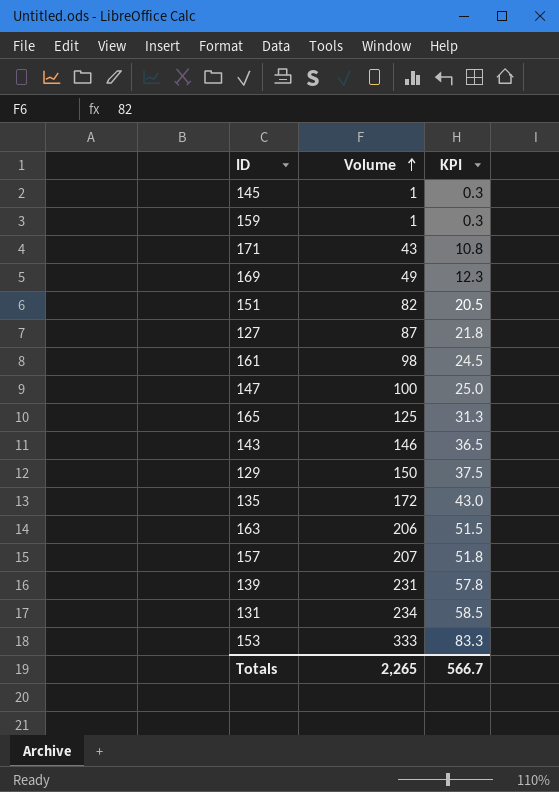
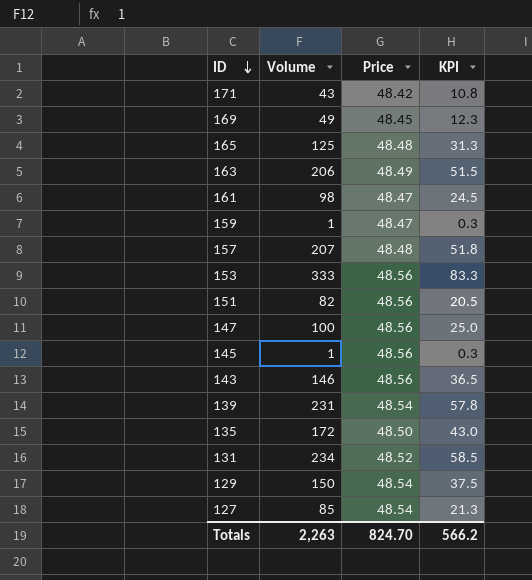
row order: Volume ascending -> ID descending
column Price | position: none -> 3
127 | Volume: 87 -> 85
127 | KPI: 21.8 -> 21.3
Totals | Volume: 2,265 -> 2,263
Totals | KPI: 566.7 -> 566.2

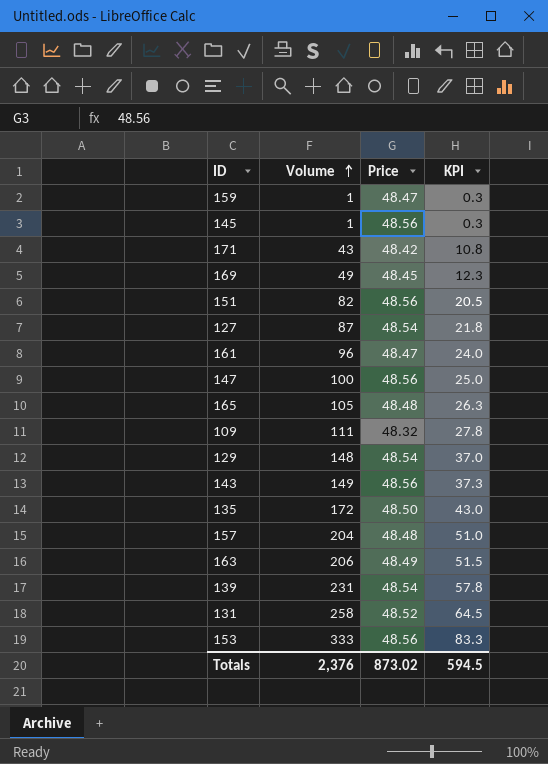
row order: ID descending -> Volume ascending
127 | Volume: 85 -> 87
127 | KPI: 21.3 -> 21.8
161 | Volume: 98 -> 96
161 | KPI: 24.5 -> 24.0
165 | Volume: 125 -> 105
165 | KPI: 31.3 -> 26.3
row 109: none -> 111 | 48.32 | 27.8
129 | Volume: 150 -> 148
129 | KPI: 37.5 -> 37.0
143 | Volume: 146 -> 149
143 | KPI: 36.5 -> 37.3
157 | Volume: 207 -> 204
157 | KPI: 51.8 -> 51.0
131 | Volume: 234 -> 258
131 | KPI: 58.5 -> 64.5
Totals | Volume: 2,263 -> 2,376
Totals | Price: 824.70 -> 873.02
Totals | KPI: 566.2 -> 594.5

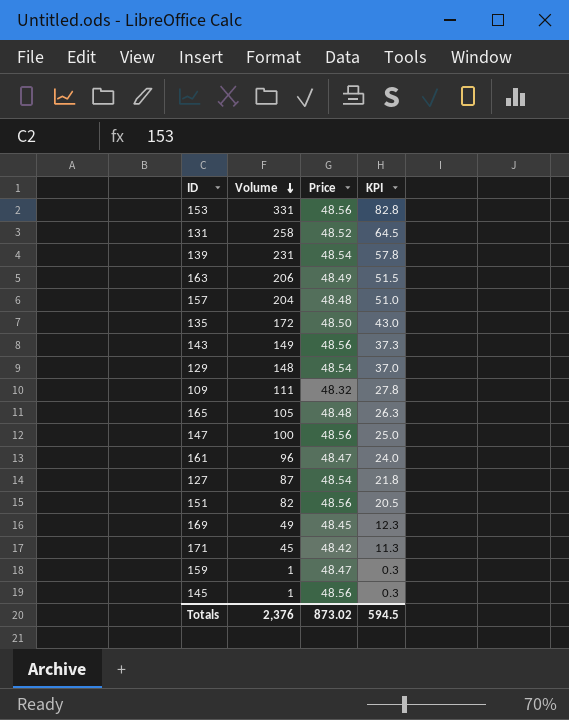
row order: Volume ascending -> Volume descending
153 | Volume: 333 -> 331
153 | KPI: 83.3 -> 82.8
171 | Volume: 43 -> 45
171 | KPI: 10.8 -> 11.3

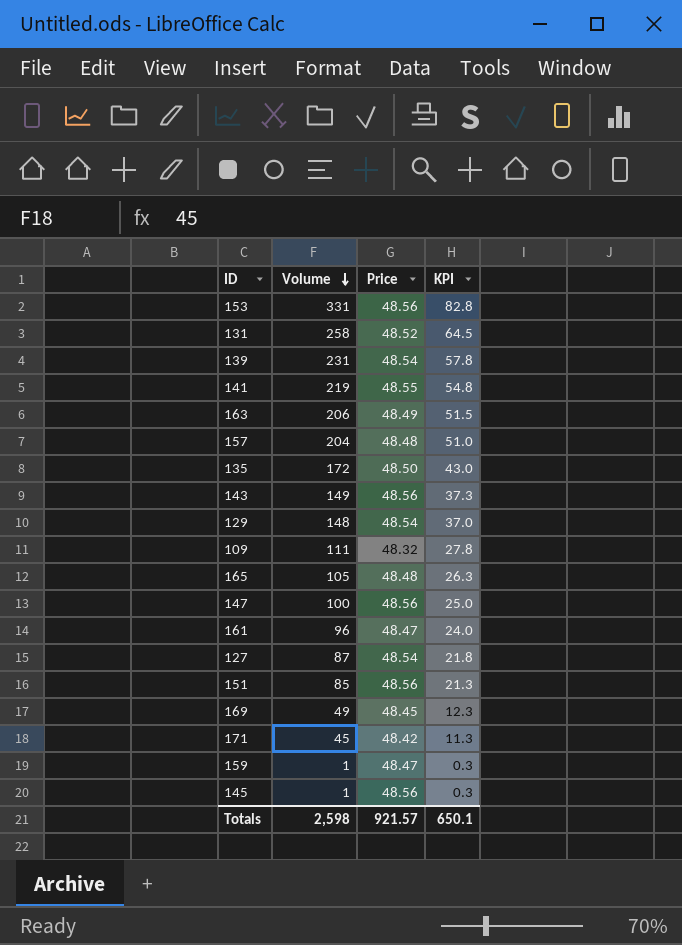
row 141: none -> 219 | 48.55 | 54.8
151 | Volume: 82 -> 85
151 | KPI: 20.5 -> 21.3
Totals | Volume: 2,376 -> 2,598
Totals | Price: 873.02 -> 921.57
Totals | KPI: 594.5 -> 650.1

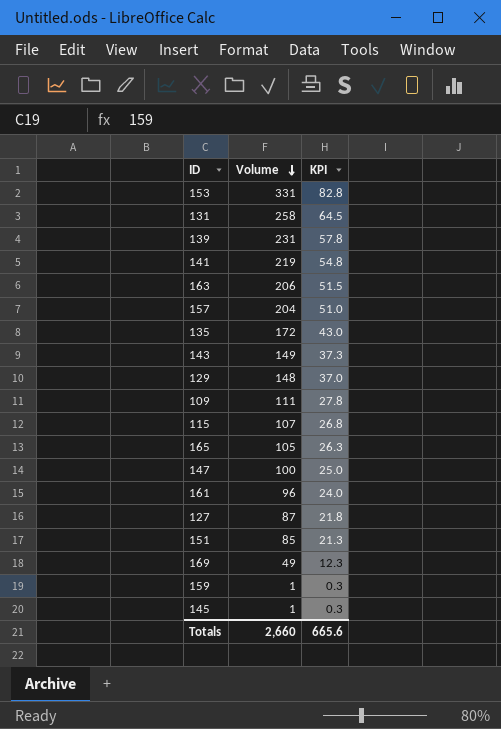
column Price | position: 3 -> none
row 171: 45 | 48.42 | 11.3 -> none
row 115: none -> 107 | 26.8
Totals | Volume: 2,598 -> 2,660
Totals | KPI: 650.1 -> 665.6

